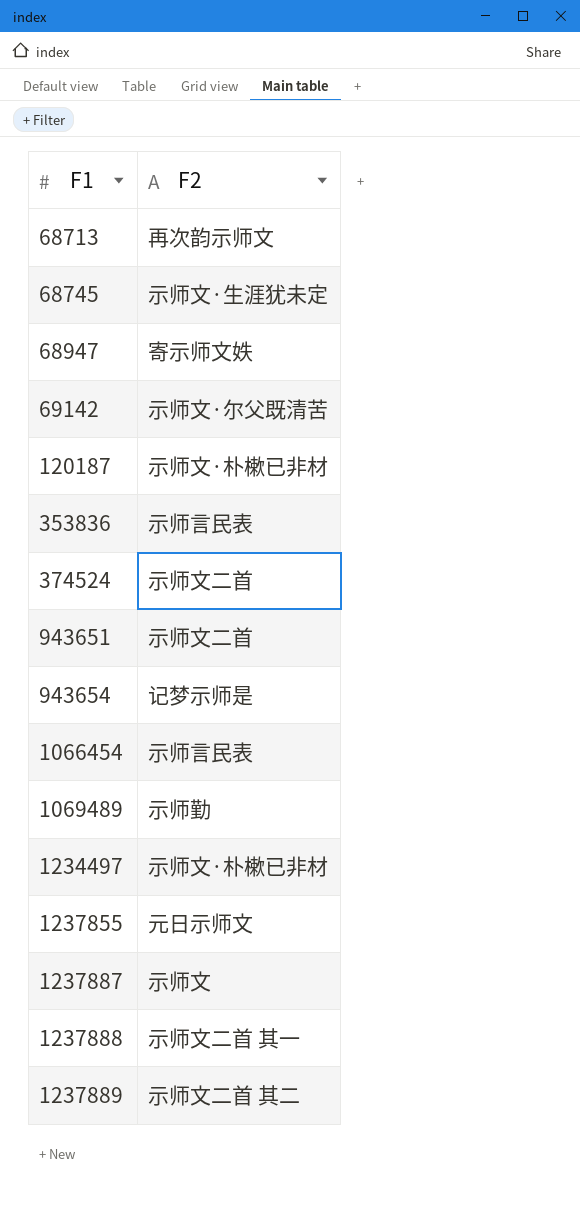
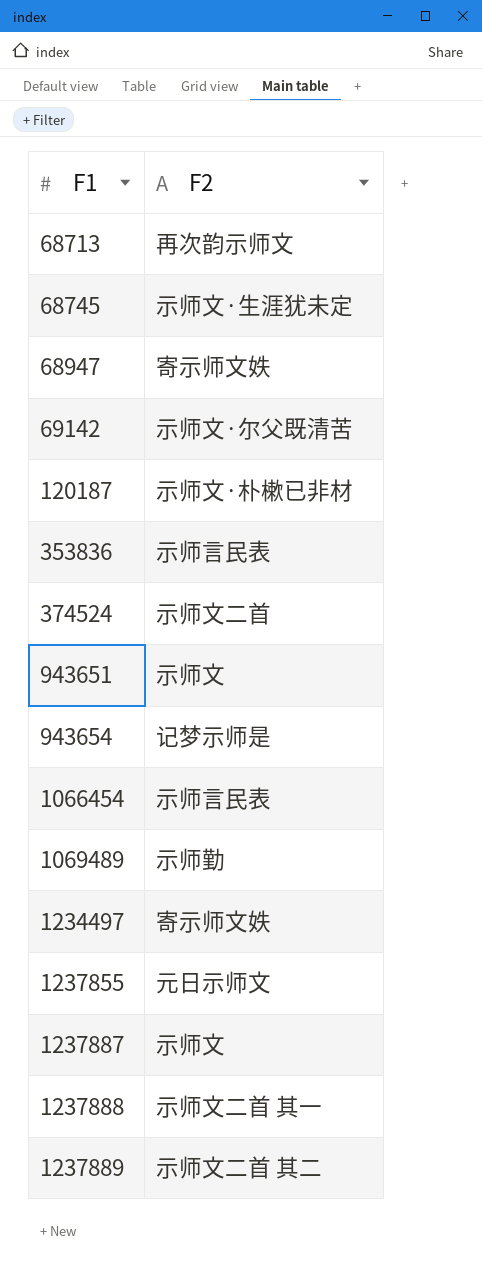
943651 | F2: 示师文二首 -> 示师文
1234497 | F2: 示师文·朴樕已非材 -> 寄示师文妷

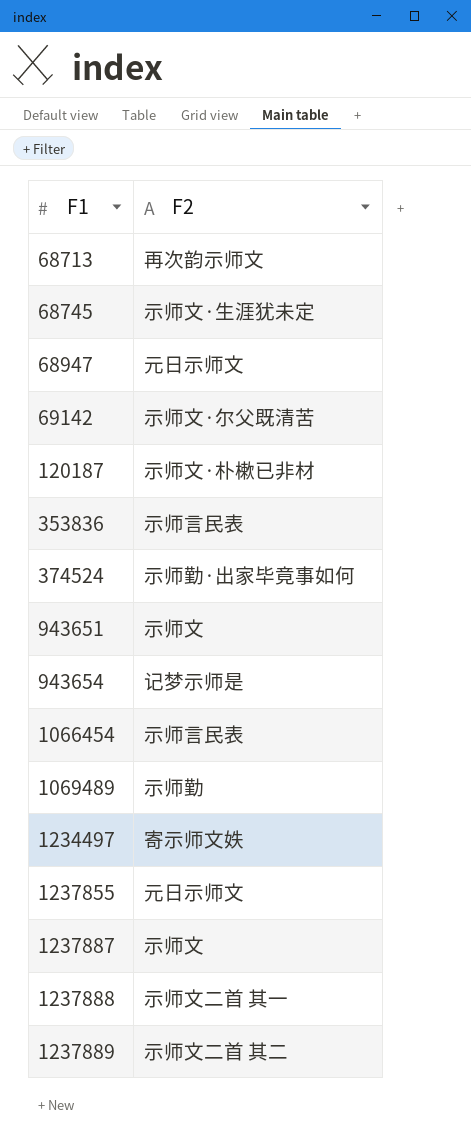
68947 | F2: 寄示师文妷 -> 元日示师文
374524 | F2: 示师文二首 -> 示师勤·出家毕竟事如何

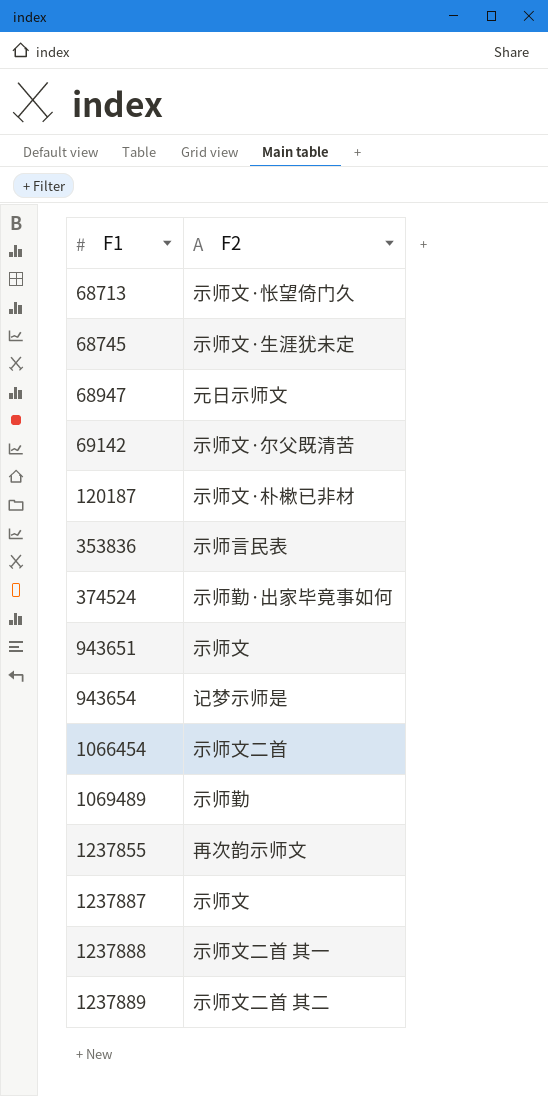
row 1234497: 寄示师文妷 -> none
68713 | F2: 再次韵示师文 -> 示师文·怅望倚门久
1066454 | F2: 示师言民表 -> 示师文二首
1237855 | F2: 元日示师文 -> 再次韵示师文

